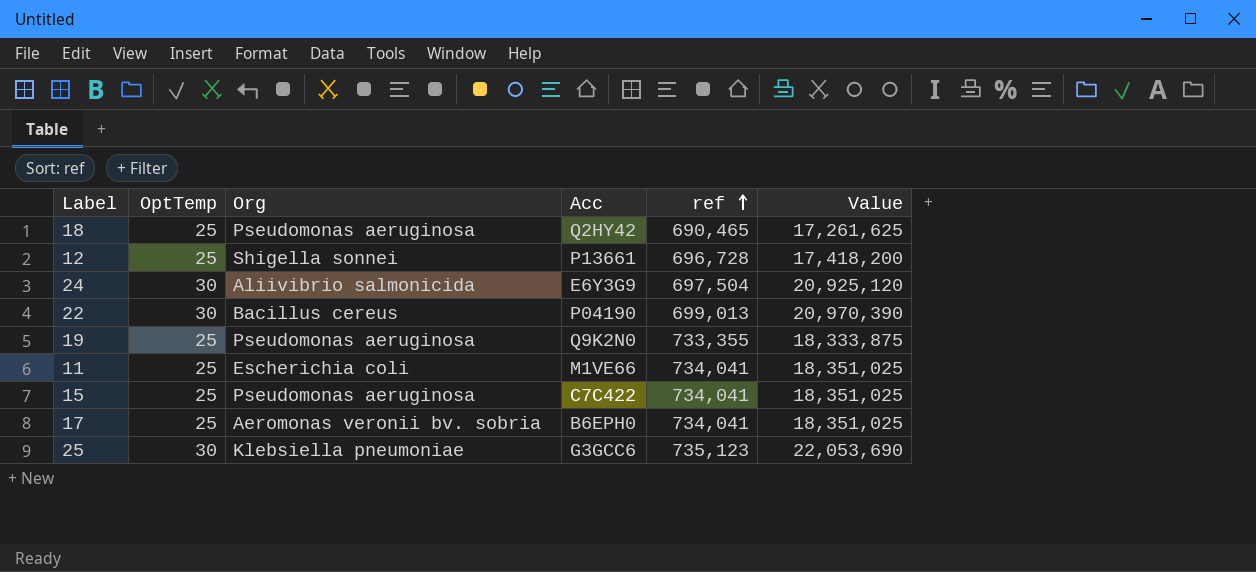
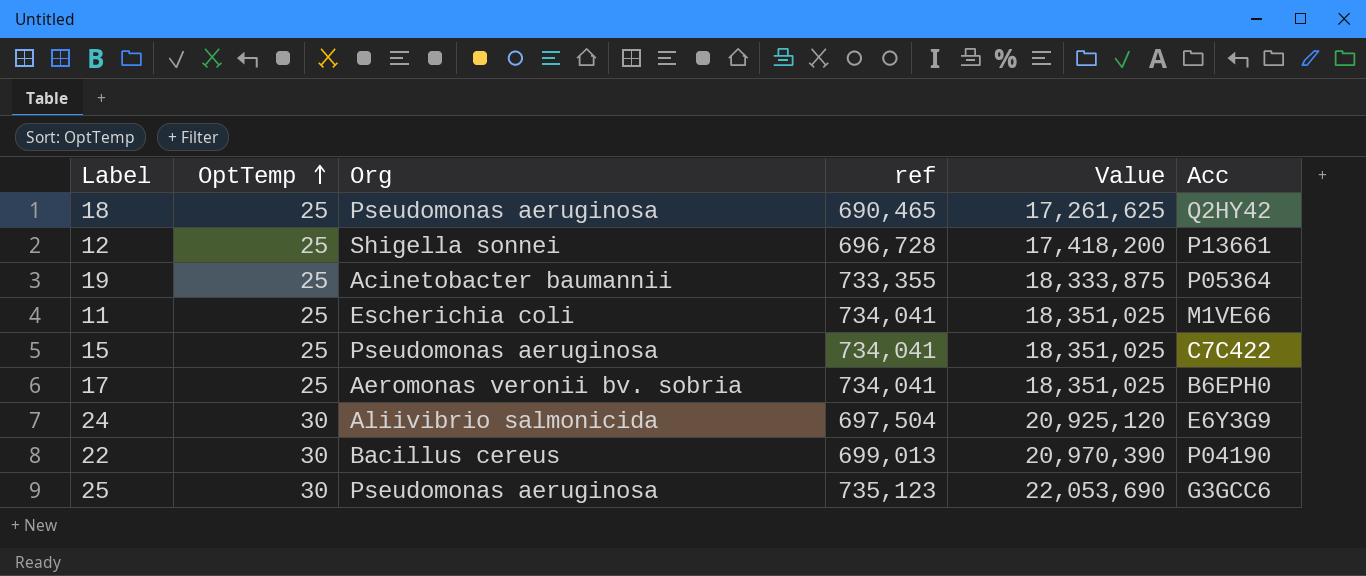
row order: ref ascending -> OptTemp ascending
column Acc | position: 4 -> 6
19 | Org: Pseudomonas aeruginosa -> Acinetobacter baumannii
19 | Acc: Q9K2N0 -> P05364
25 | Org: Klebsiella pneumoniae -> Pseudomonas aeruginosa

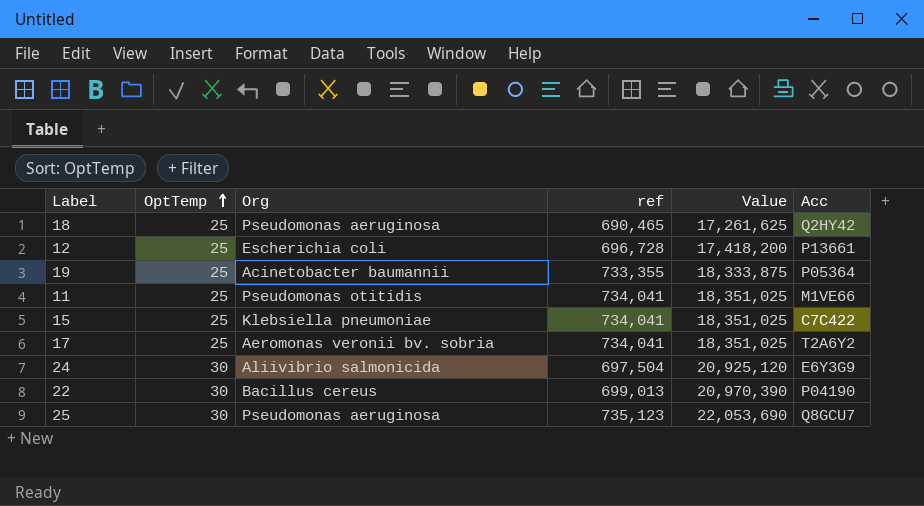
12 | Org: Shigella sonnei -> Escherichia coli
11 | Org: Escherichia coli -> Pseudomonas otitidis
15 | Org: Pseudomonas aeruginosa -> Klebsiella pneumoniae
17 | Acc: B6EPH0 -> T2A6Y2
25 | Acc: G3GCC6 -> Q8GCU7

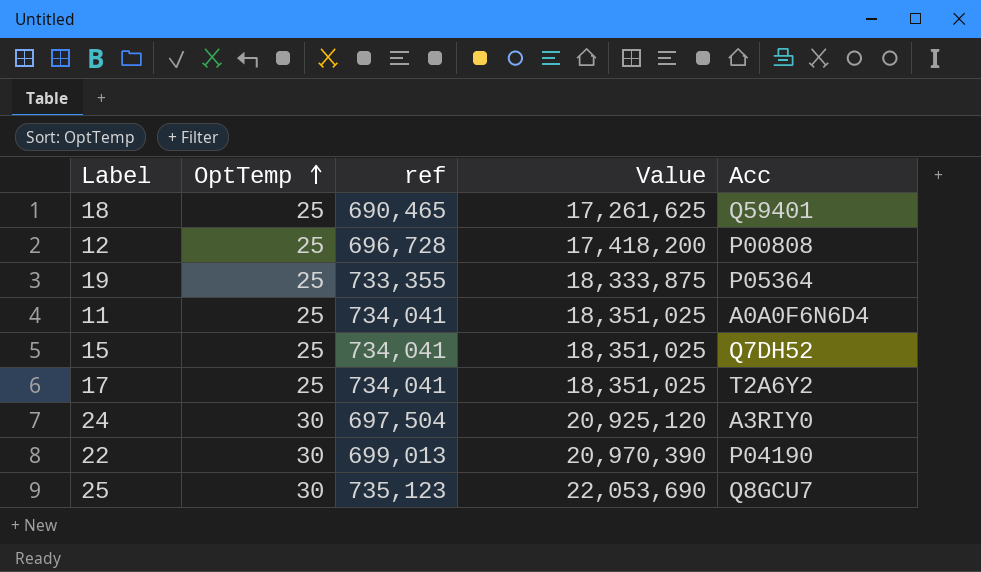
column Org | position: 3 -> none
18 | Acc: Q2HY42 -> Q59401
12 | Acc: P13661 -> P00808
11 | Acc: M1VE66 -> A0A0F6N6D4
15 | Acc: C7C422 -> Q7DH52
24 | Acc: E6Y3G9 -> A3RIY0

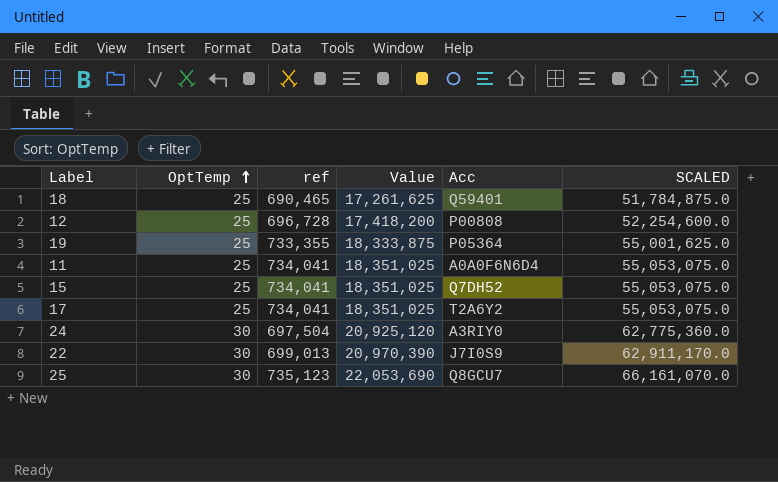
column SCALED | formula: none -> [Value] * 3
22 | Acc: P04190 -> J7I0S9

